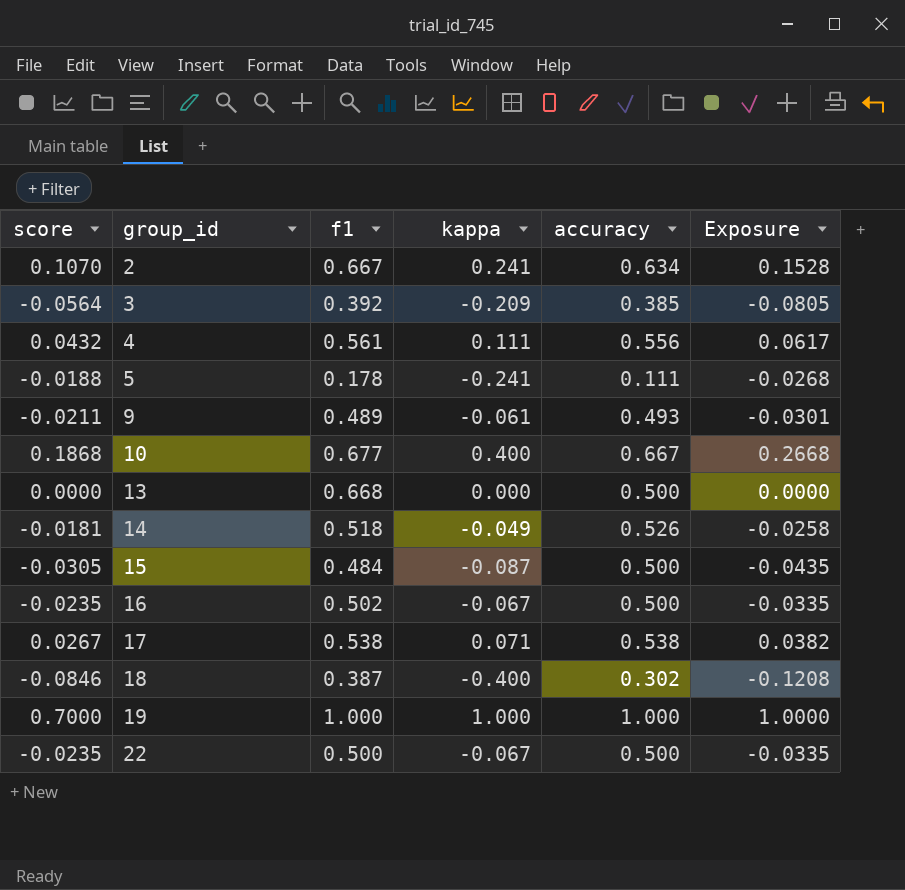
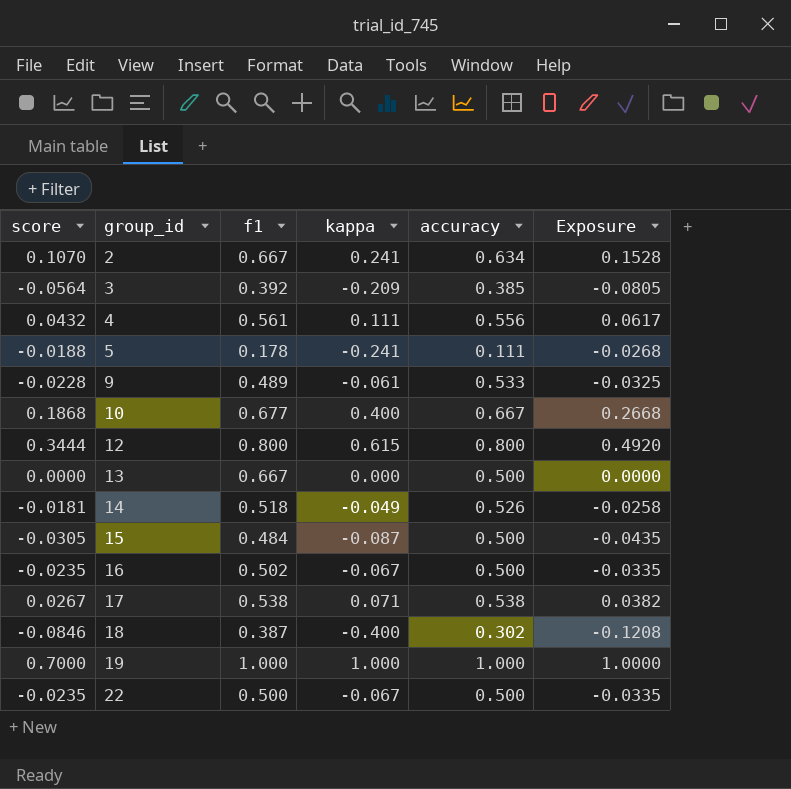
9 | score: -0.0211 -> -0.0228
9 | accuracy: 0.493 -> 0.533
9 | Exposure: -0.0301 -> -0.0325
row 12: none -> 0.3444 | 0.800 | 0.615 | 0.800 | 0.4920
13 | f1: 0.668 -> 0.667

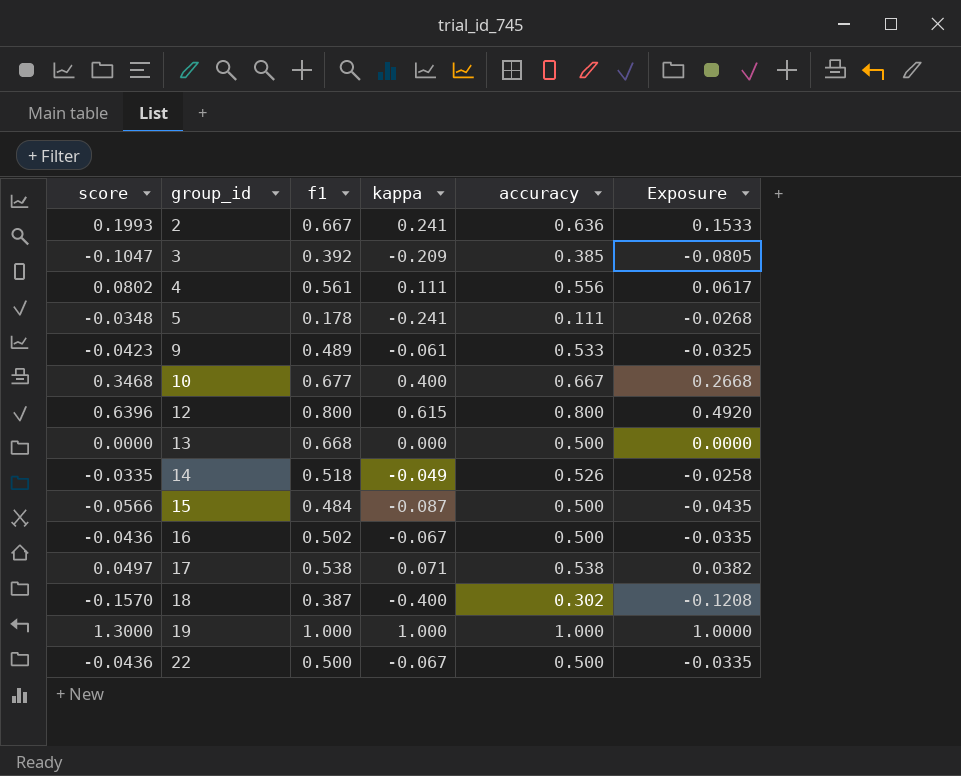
column score | formula: [Exposure] * 0.7 -> [Exposure] * 1.3
2 | accuracy: 0.634 -> 0.636
2 | Exposure: 0.1528 -> 0.1533
13 | f1: 0.667 -> 0.668

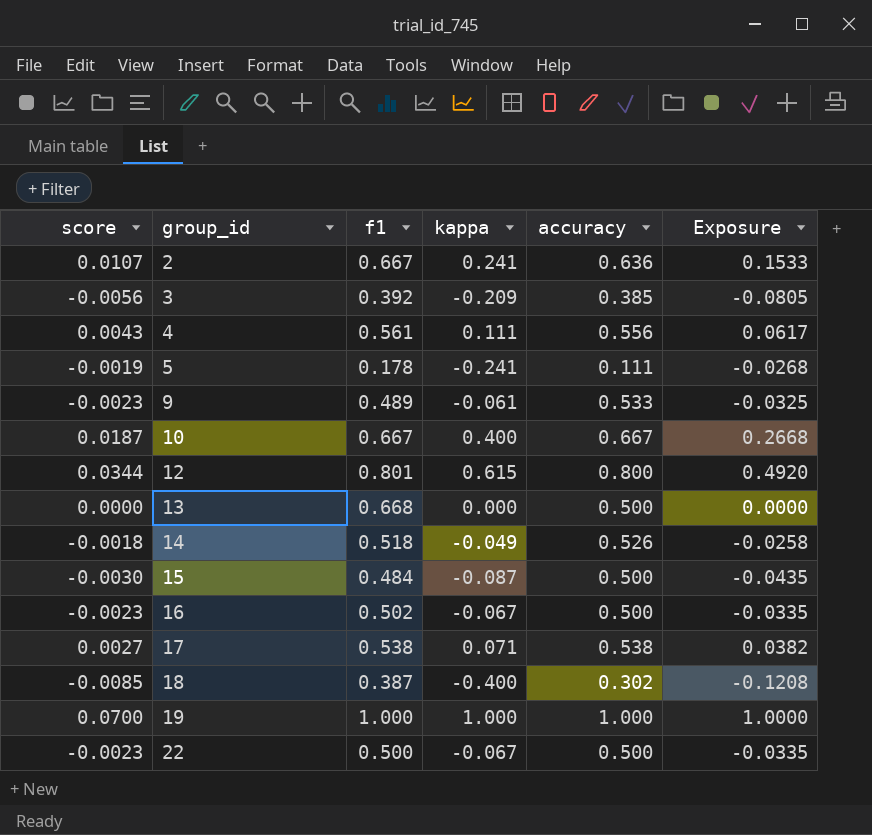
column score | formula: [Exposure] * 1.3 -> [Exposure] * 0.07
10 | f1: 0.677 -> 0.667
12 | f1: 0.800 -> 0.801

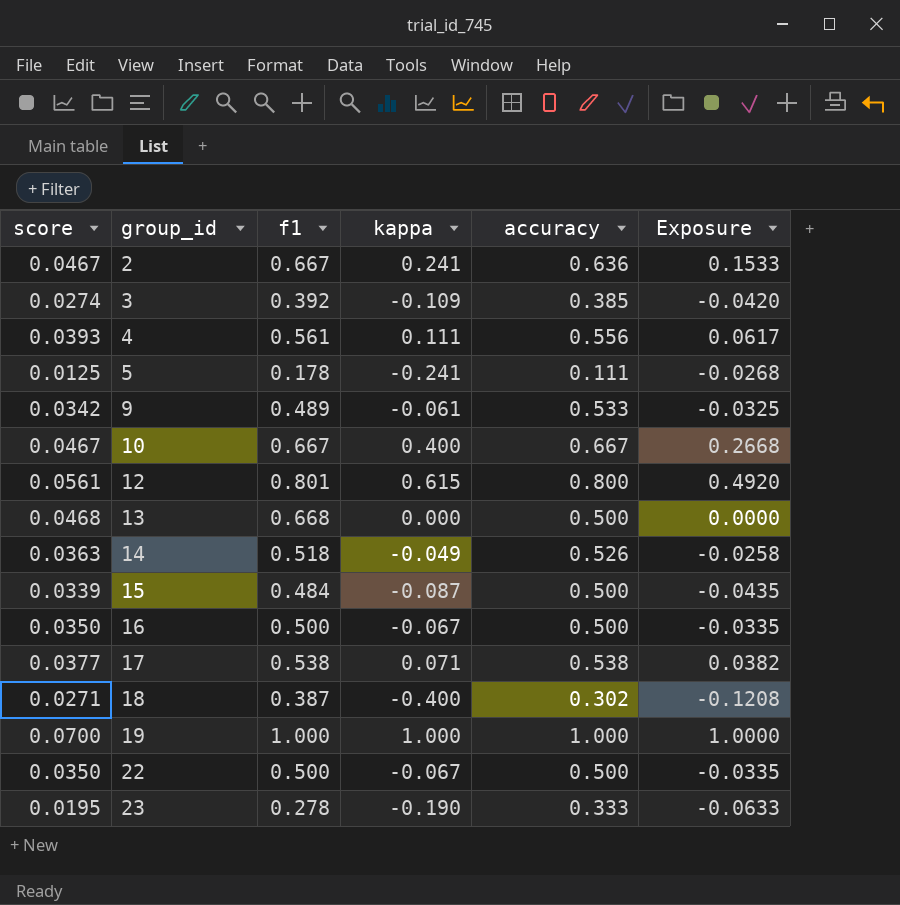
column score | formula: [Exposure] * 0.07 -> [f1] * 0.07
3 | kappa: -0.209 -> -0.109
3 | Exposure: -0.0805 -> -0.0420
16 | f1: 0.502 -> 0.500
row 23: none -> 0.0195 | 0.278 | -0.190 | 0.333 | -0.0633

